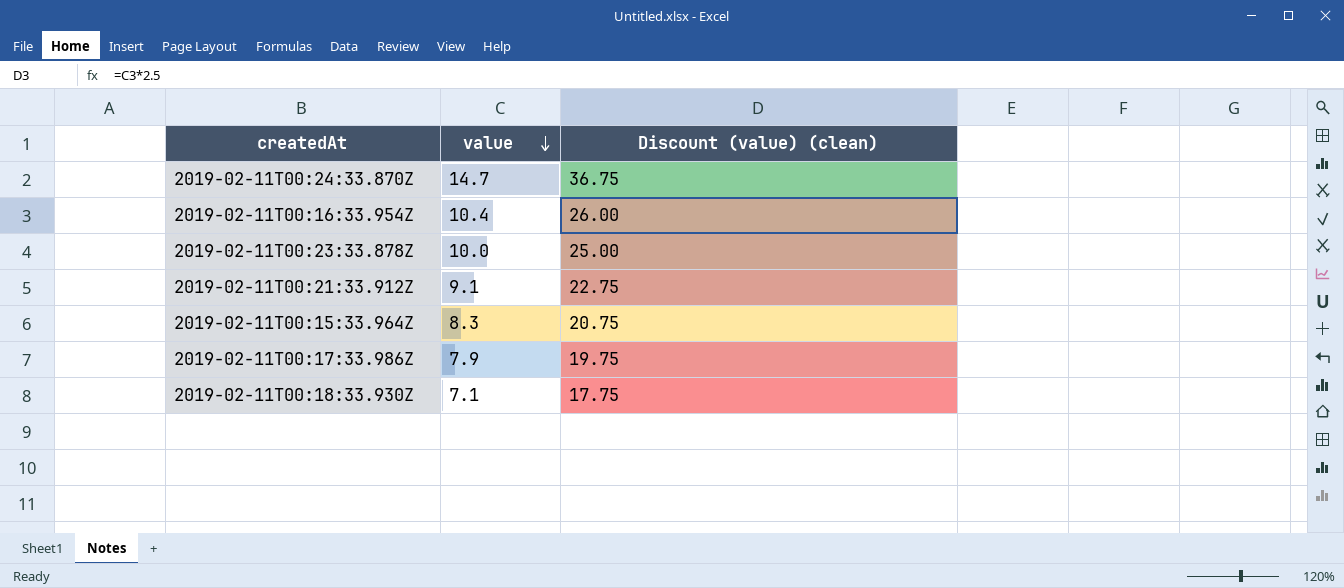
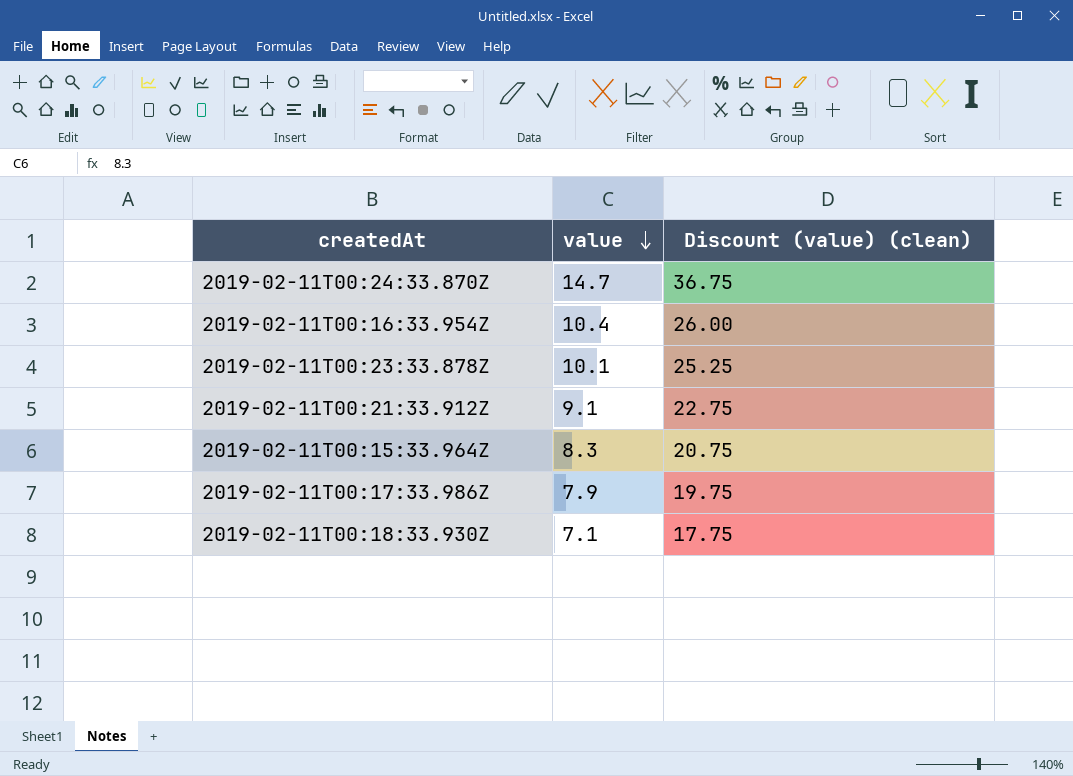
2019-02-11T00:23:33.878Z | value: 10.0 -> 10.1
2019-02-11T00:23:33.878Z | Discount (value) (clean): 25.00 -> 25.25

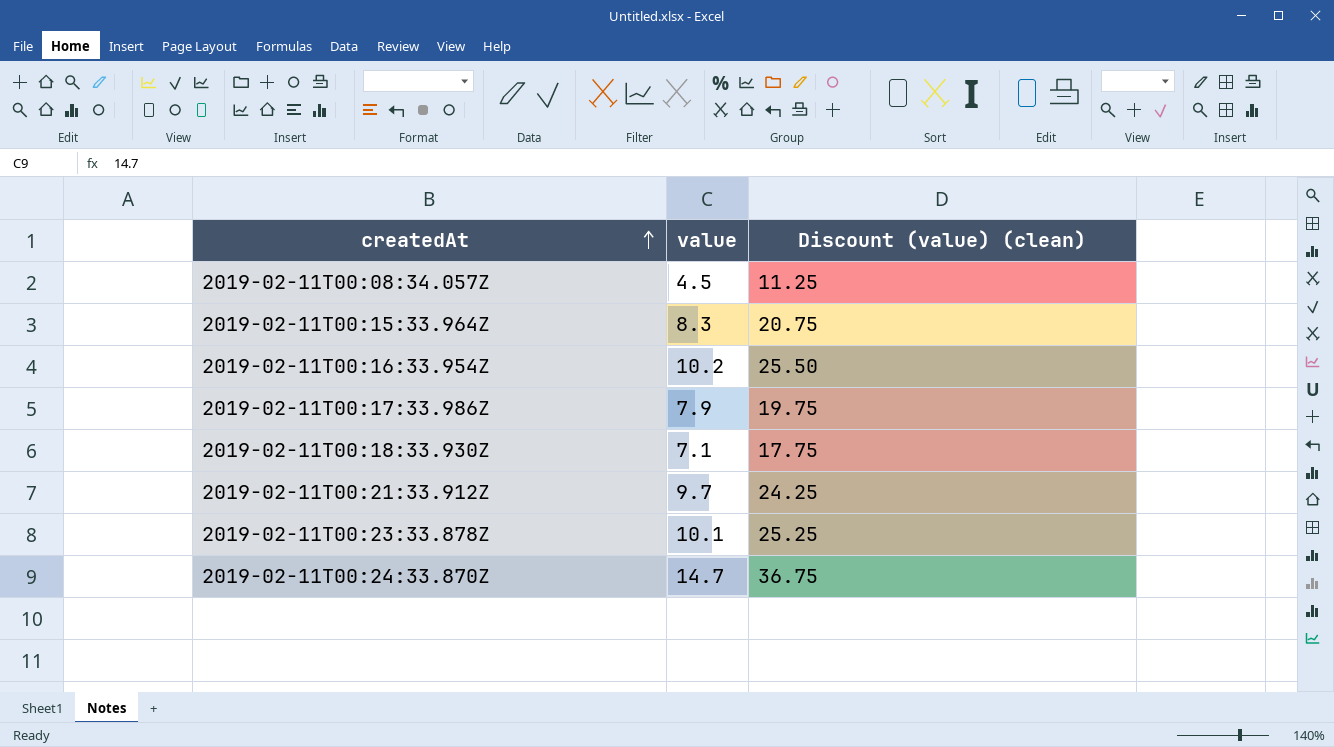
row order: value descending -> createdAt ascending
row 2019-02-11T00:08:34.057Z: none -> 4.5 | 11.25
2019-02-11T00:16:33.954Z | value: 10.4 -> 10.2
2019-02-11T00:16:33.954Z | Discount (value) (clean): 26.00 -> 25.50
2019-02-11T00:21:33.912Z | value: 9.1 -> 9.7
2019-02-11T00:21:33.912Z | Discount (value) (clean): 22.75 -> 24.25

